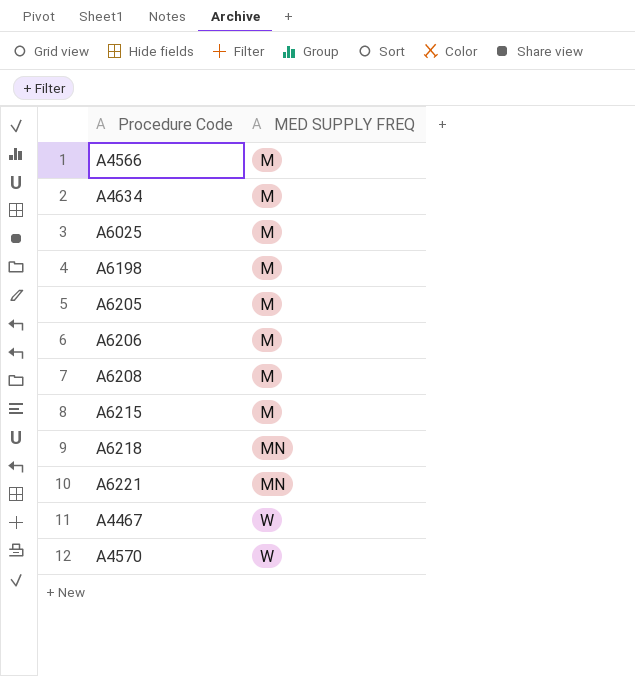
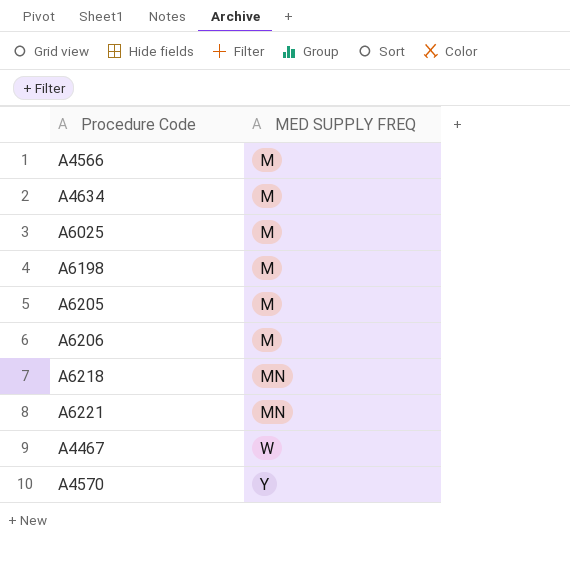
row A6208: M -> none
row A6215: M -> none
A4570 | MED SUPPLY FREQ: W -> Y

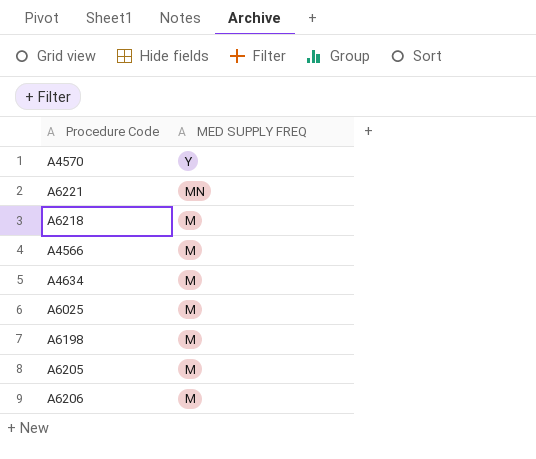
row order: MED SUPPLY FREQ ascending -> MED SUPPLY FREQ descending
row A4467: W -> none
A6218 | MED SUPPLY FREQ: MN -> M

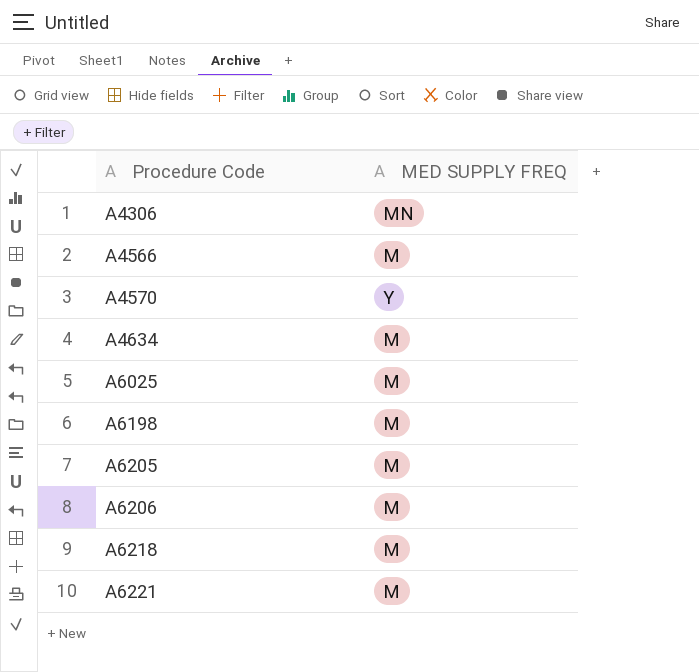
row order: MED SUPPLY FREQ descending -> Procedure Code ascending
row A4306: none -> MN
A6221 | MED SUPPLY FREQ: MN -> M

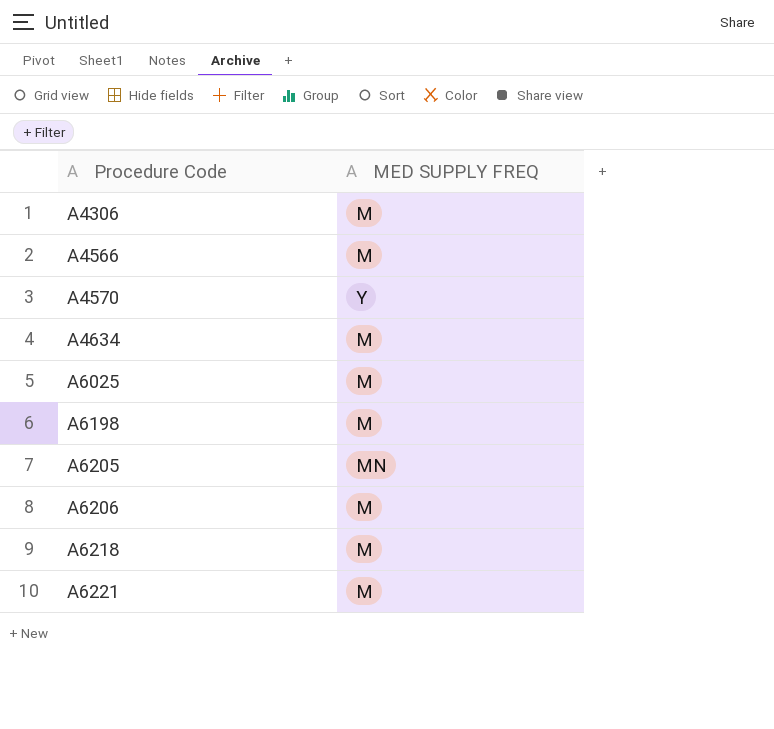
A4306 | MED SUPPLY FREQ: MN -> M
A6205 | MED SUPPLY FREQ: M -> MN

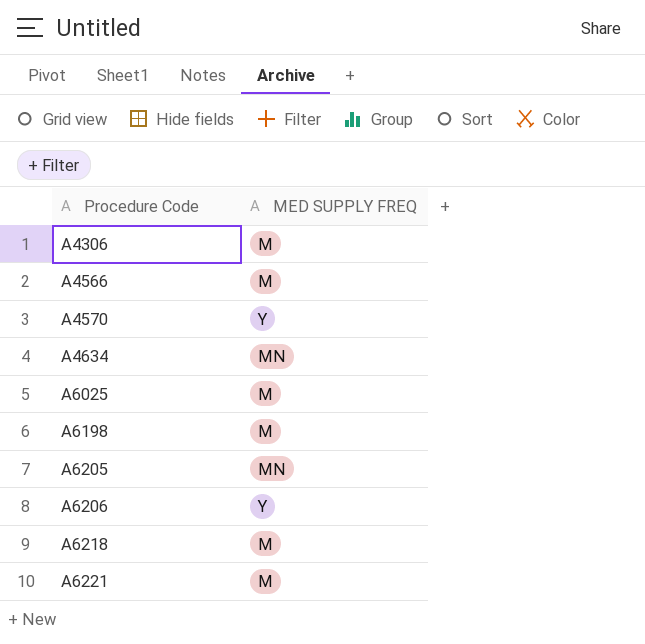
A4634 | MED SUPPLY FREQ: M -> MN
A6206 | MED SUPPLY FREQ: M -> Y

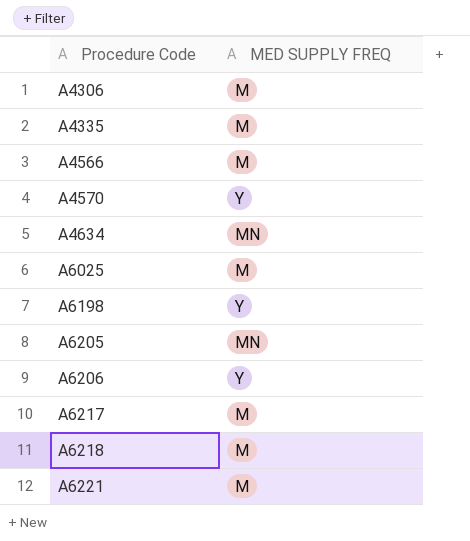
row A4335: none -> M
A6198 | MED SUPPLY FREQ: M -> Y
row A6217: none -> M

